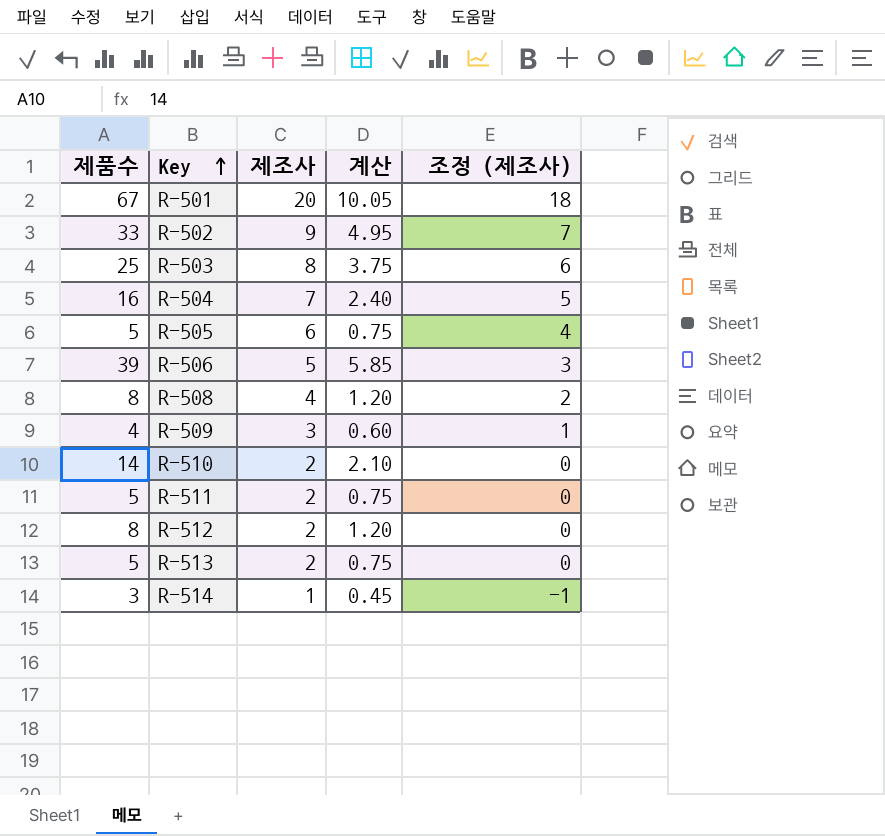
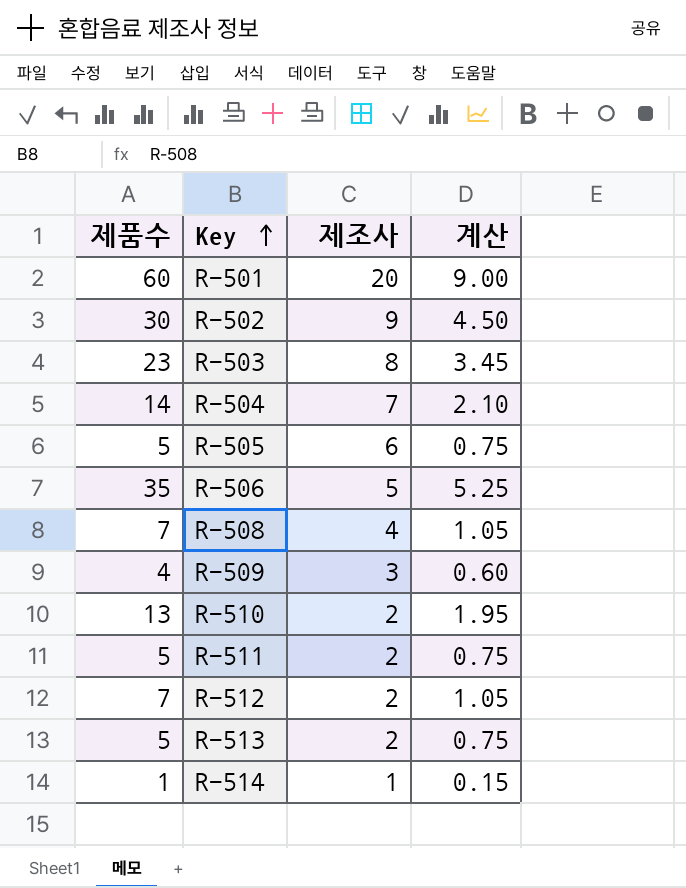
column 조정 (제조사) | formula: [제조사] - 2 -> none
R-501 | 제품수: 67 -> 60
R-501 | 계산: 10.05 -> 9.00
R-502 | 제품수: 33 -> 30
R-502 | 계산: 4.95 -> 4.50
R-503 | 제품수: 25 -> 23
R-503 | 계산: 3.75 -> 3.45
R-504 | 제품수: 16 -> 14
R-504 | 계산: 2.40 -> 2.10
R-506 | 제품수: 39 -> 35
R-506 | 계산: 5.85 -> 5.25
R-508 | 제품수: 8 -> 7
R-508 | 계산: 1.20 -> 1.05
R-510 | 제품수: 14 -> 13
R-510 | 계산: 2.10 -> 1.95
R-512 | 제품수: 8 -> 7
R-512 | 계산: 1.20 -> 1.05
R-514 | 제품수: 3 -> 1
R-514 | 계산: 0.45 -> 0.15

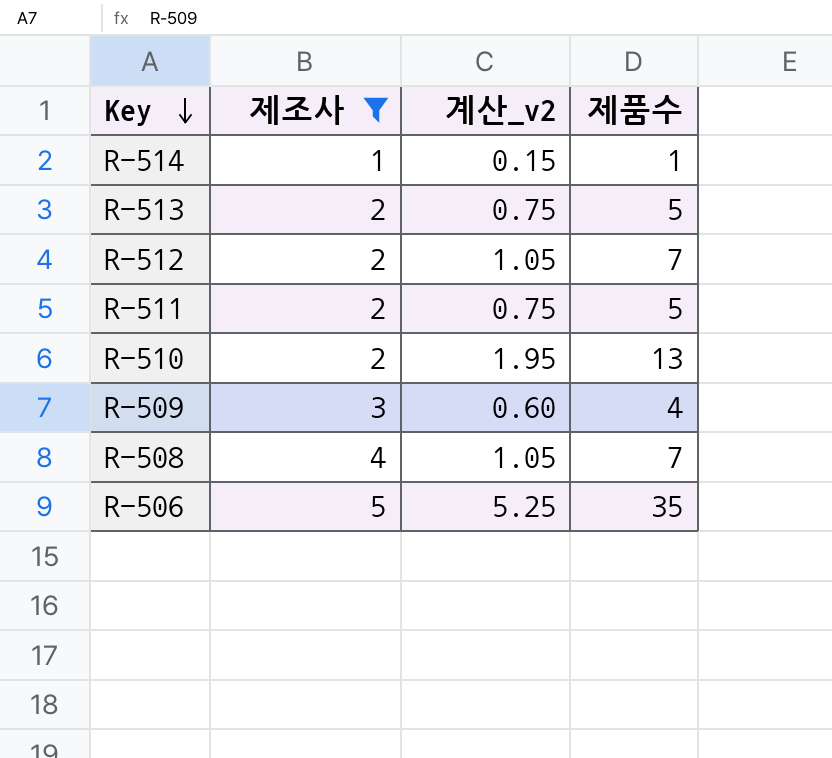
filter: none -> 제조사 <= 5
row order: Key ascending -> Key descending
column name: 계산 -> 계산_v2
column 제품수 | position: 1 -> 4

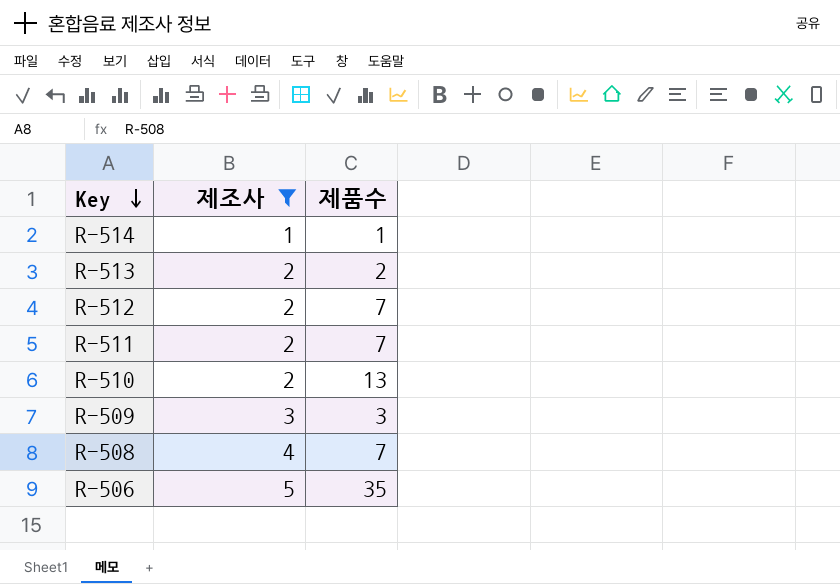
column 계산_v2 | formula: [제품수] * 0.15 -> none
R-513 | 제품수: 5 -> 2
R-511 | 제품수: 5 -> 7
R-509 | 제품수: 4 -> 3

